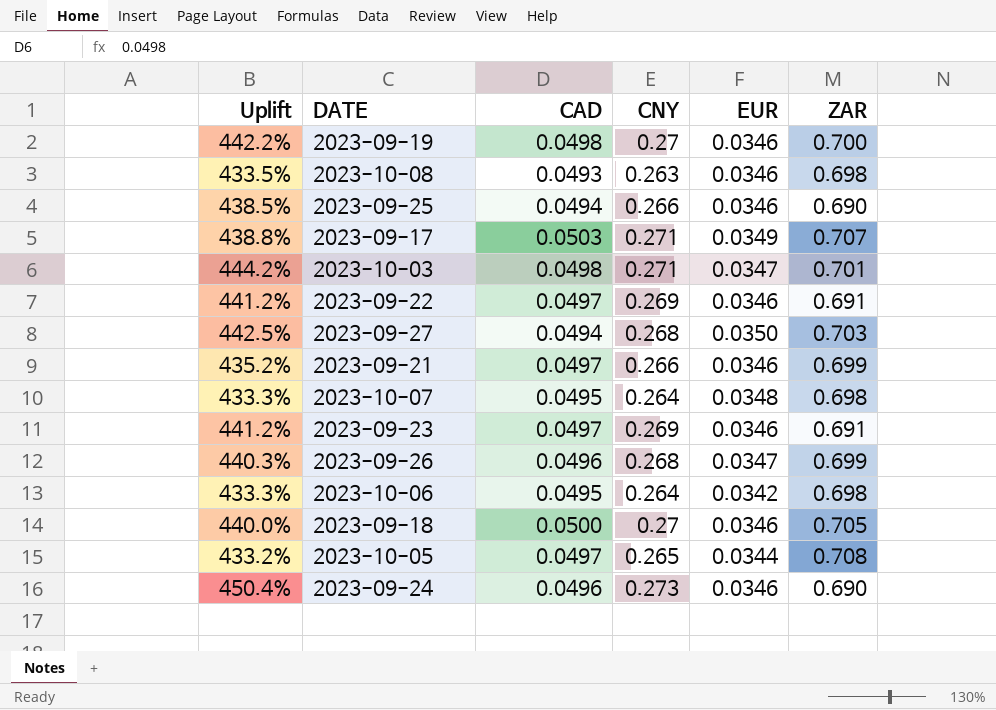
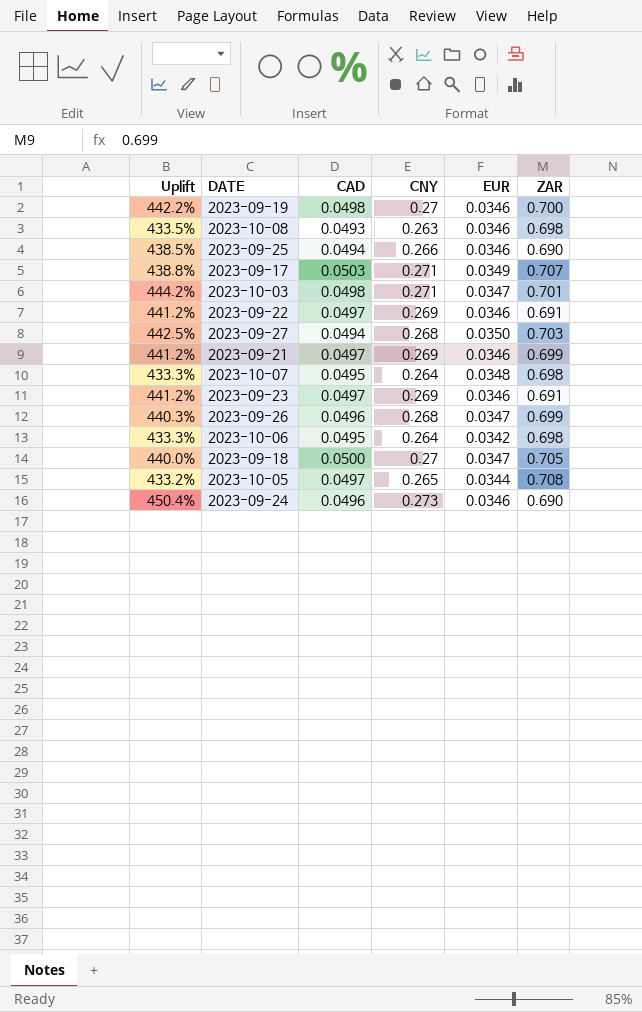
2023-09-21 | Uplift: 435.2% -> 441.2%
2023-09-21 | CNY: 0.266 -> 0.269
2023-09-18 | EUR: 0.0346 -> 0.0347

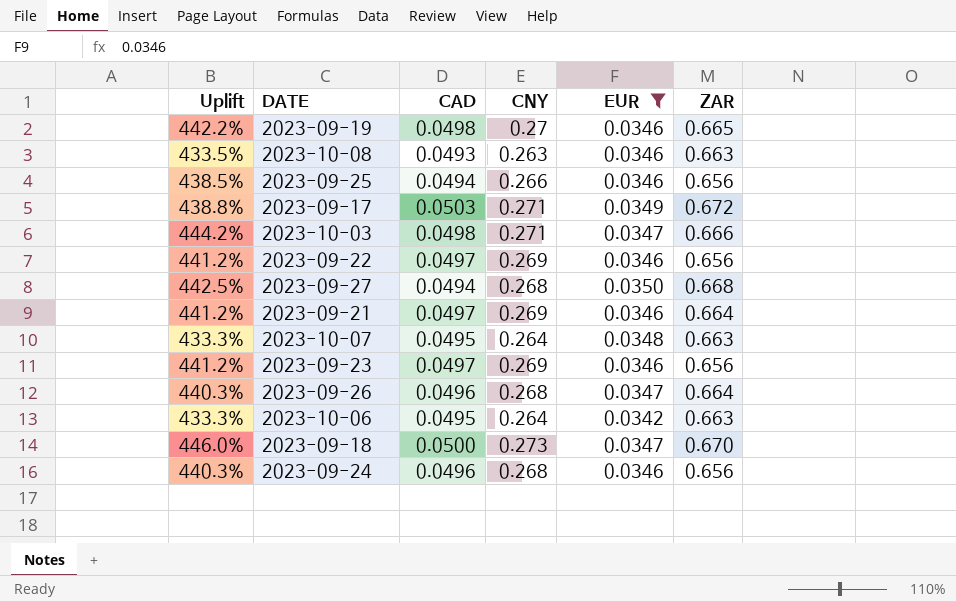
filter: none -> EUR != 0.0344
2023-09-19 | ZAR: 0.700 -> 0.665
2023-10-08 | ZAR: 0.698 -> 0.663
2023-09-25 | ZAR: 0.690 -> 0.656
2023-09-17 | ZAR: 0.707 -> 0.672
2023-10-03 | ZAR: 0.701 -> 0.666
2023-09-22 | ZAR: 0.691 -> 0.656
2023-09-27 | ZAR: 0.703 -> 0.668
2023-09-21 | ZAR: 0.699 -> 0.664
2023-10-07 | ZAR: 0.698 -> 0.663
2023-09-23 | ZAR: 0.691 -> 0.656
2023-09-26 | ZAR: 0.699 -> 0.664
2023-10-06 | ZAR: 0.698 -> 0.663
2023-09-18 | Uplift: 440.0% -> 446.0%
2023-09-18 | CNY: 0.27 -> 0.273
2023-09-18 | ZAR: 0.705 -> 0.670
2023-09-24 | Uplift: 450.4% -> 440.3%
2023-09-24 | CNY: 0.273 -> 0.268
2023-09-24 | ZAR: 0.690 -> 0.656

